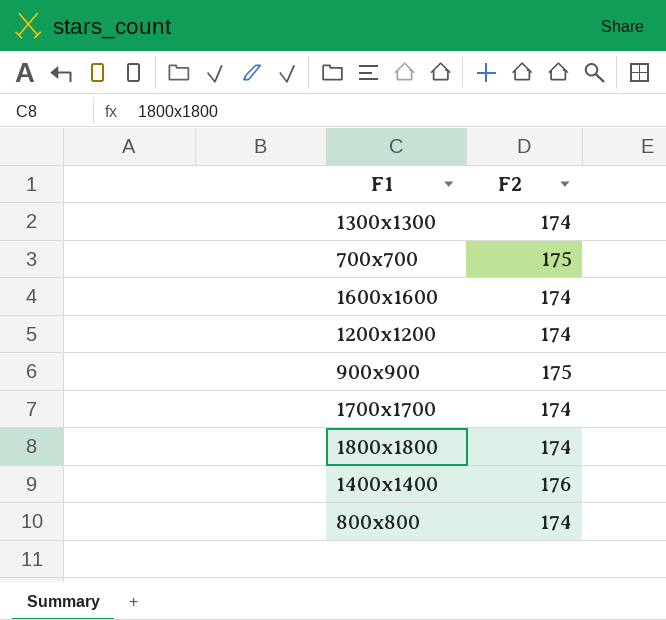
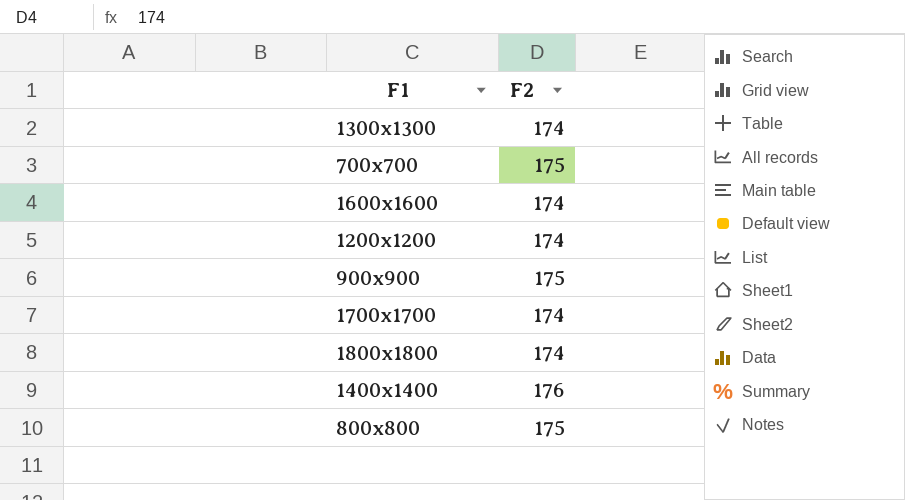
800x800 | F2: 174 -> 175

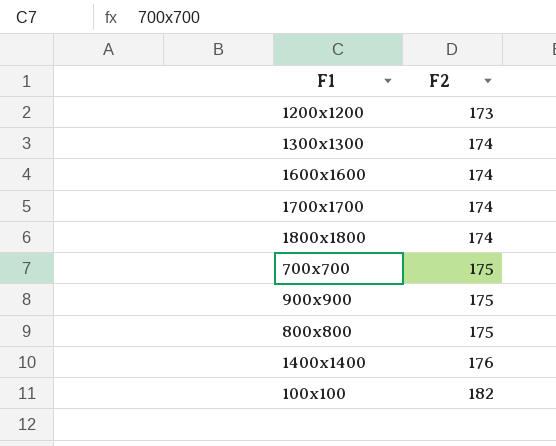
row order: none -> F2 ascending
1200x1200 | F2: 174 -> 173
row 100x100: none -> 182

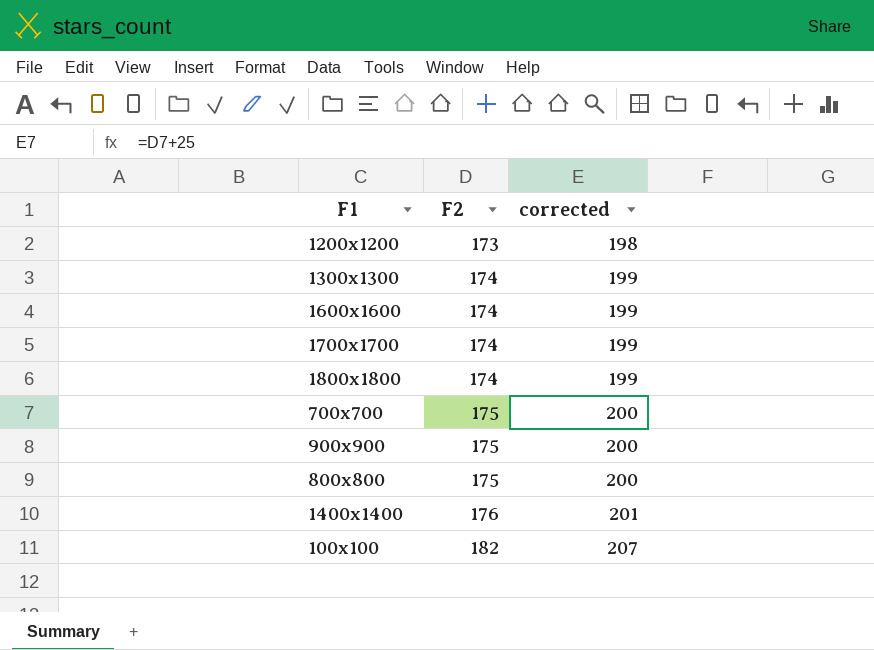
column corrected | formula: none -> [F2] + 25

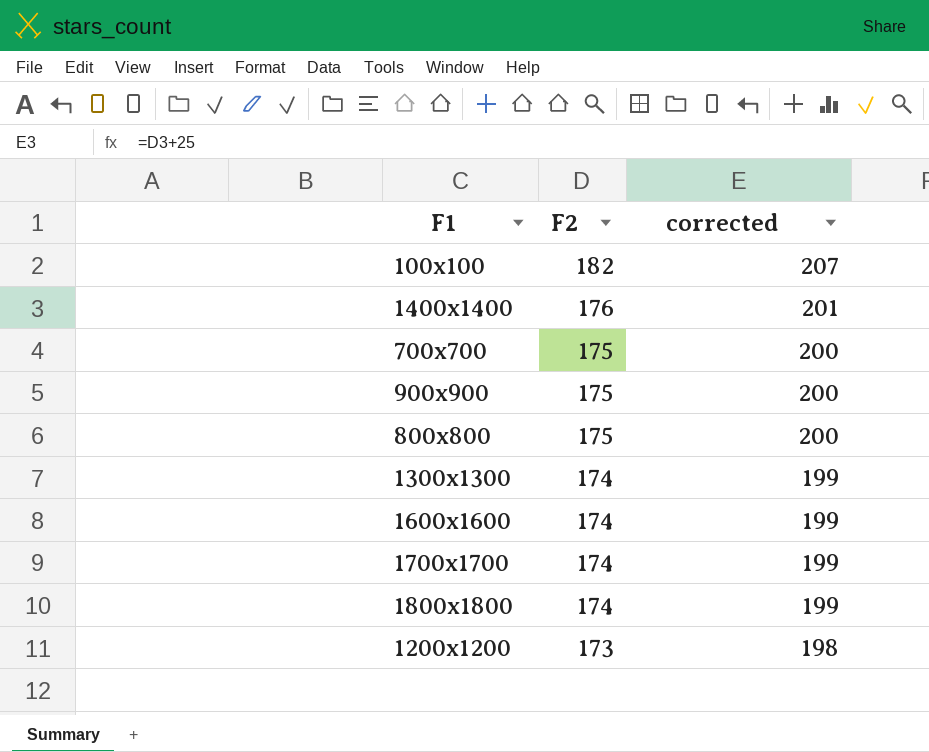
row order: F2 ascending -> F2 descending

